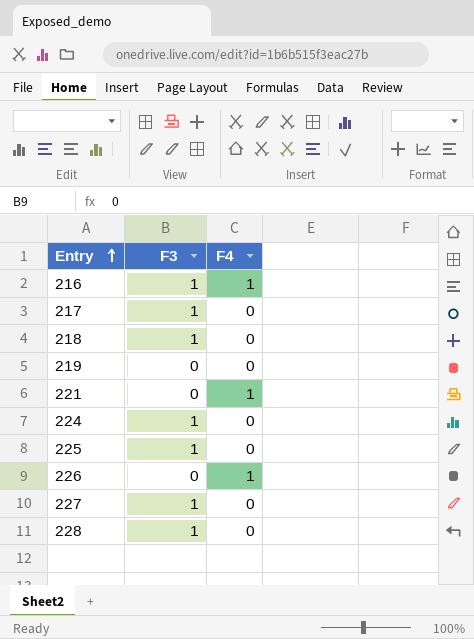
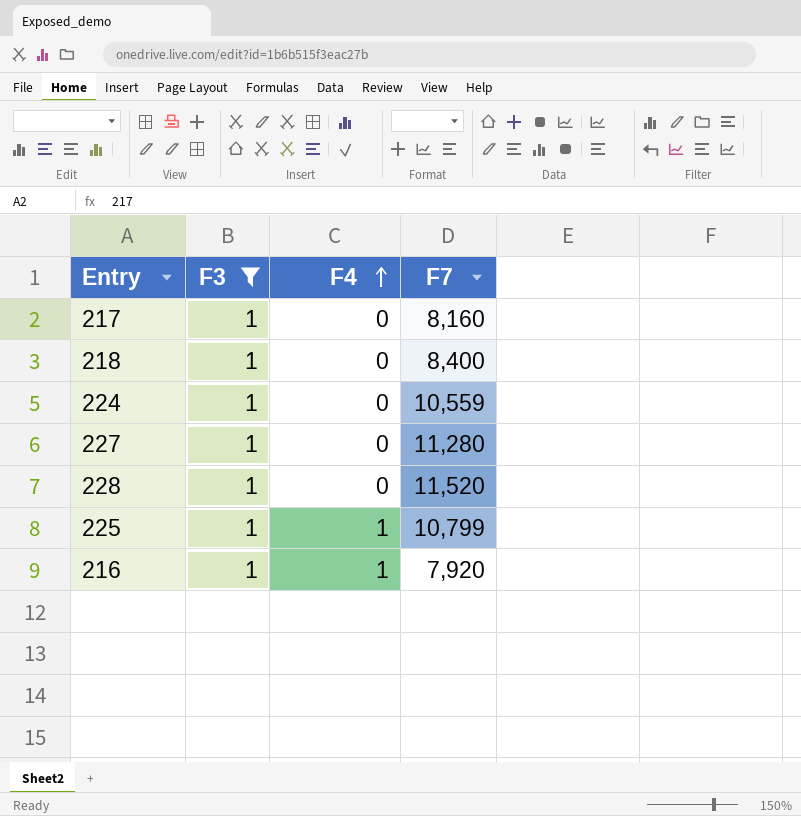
filter: none -> F3 = 1
row order: Entry ascending -> F4 ascending
column F7 | position: none -> 4
225 | F4: 0 -> 1

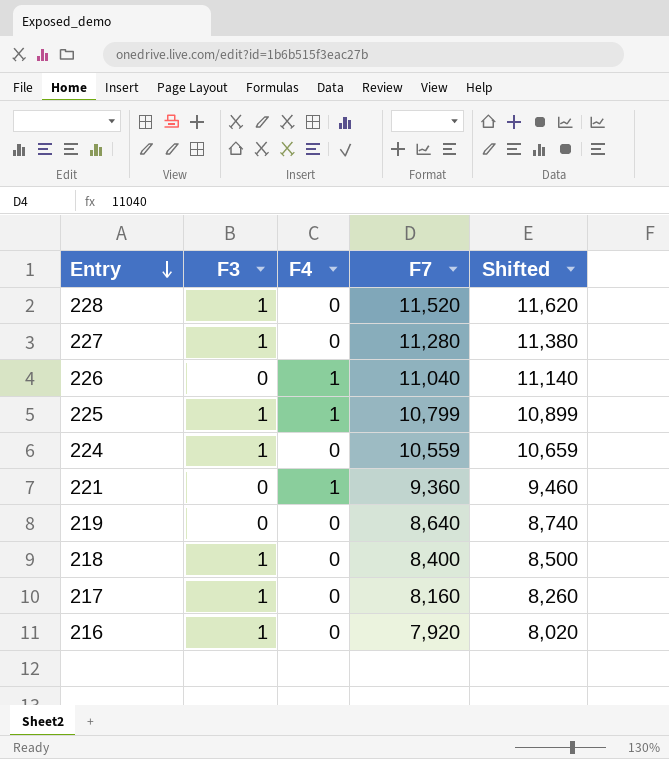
filter: F3 = 1 -> none
row order: F4 ascending -> Entry descending
column Shifted | formula: none -> [F7] + 100
216 | F4: 1 -> 0

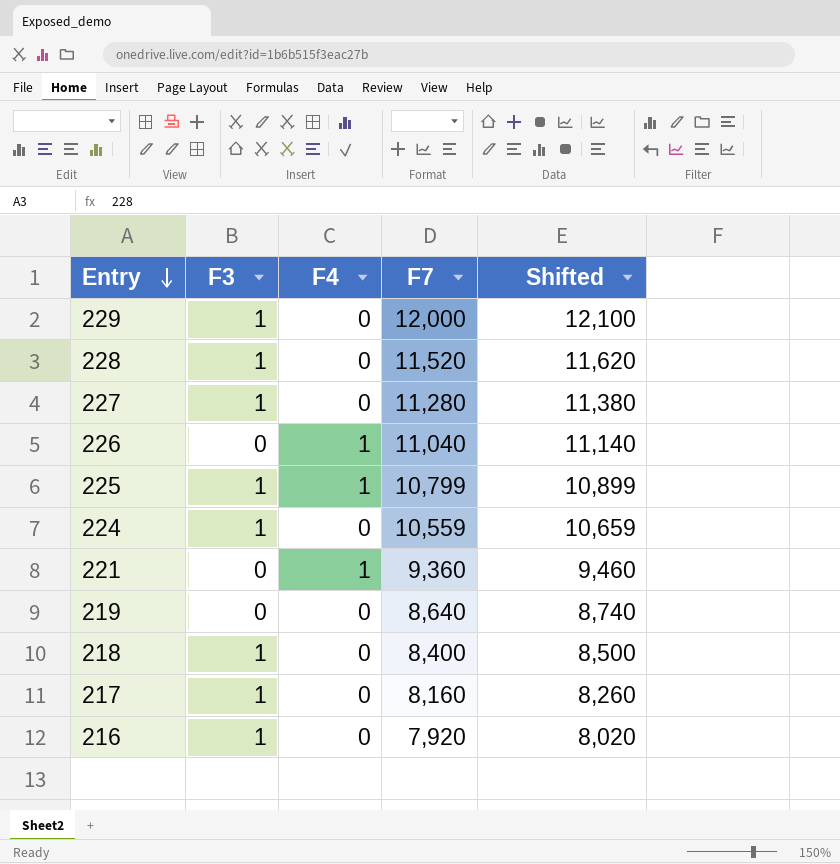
row 229: none -> 1 | 0 | 12,000 | 12,100

